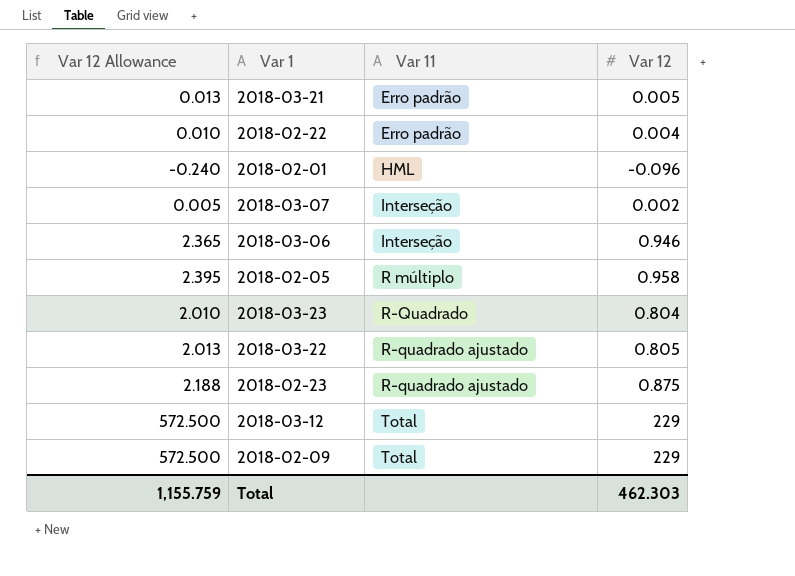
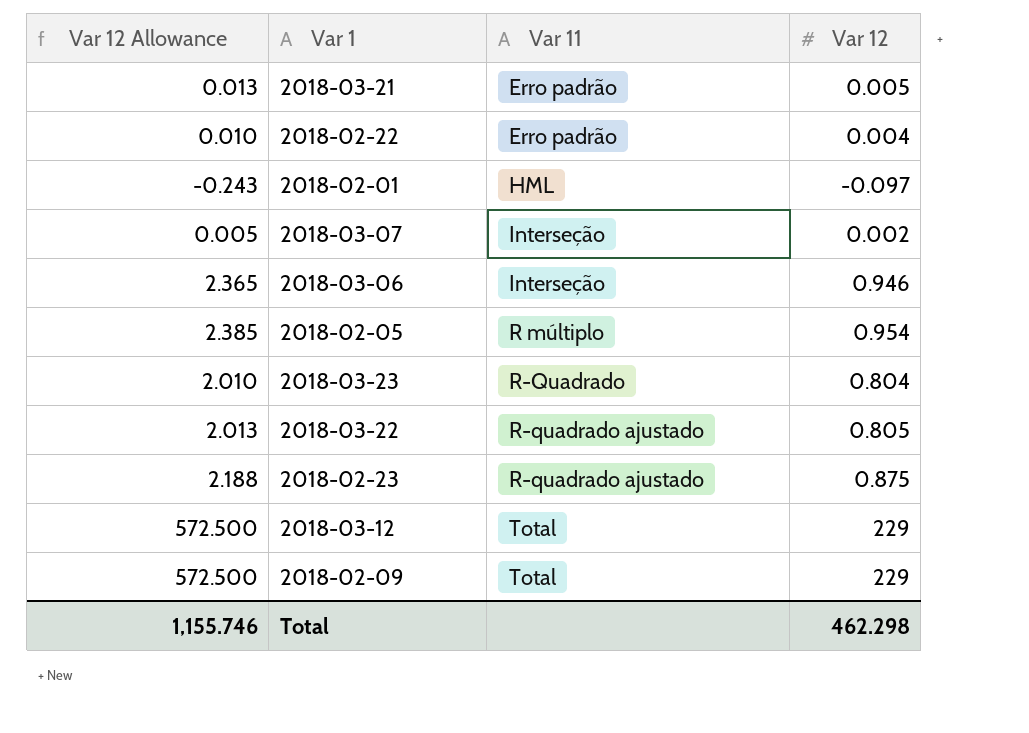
2018-02-01 | Var 12 Allowance: -0.240 -> -0.243
2018-02-01 | Var 12: -0.096 -> -0.097
2018-02-05 | Var 12 Allowance: 2.395 -> 2.385
2018-02-05 | Var 12: 0.958 -> 0.954
Total | Var 12 Allowance: 1,155.759 -> 1,155.746
Total | Var 12: 462.303 -> 462.298

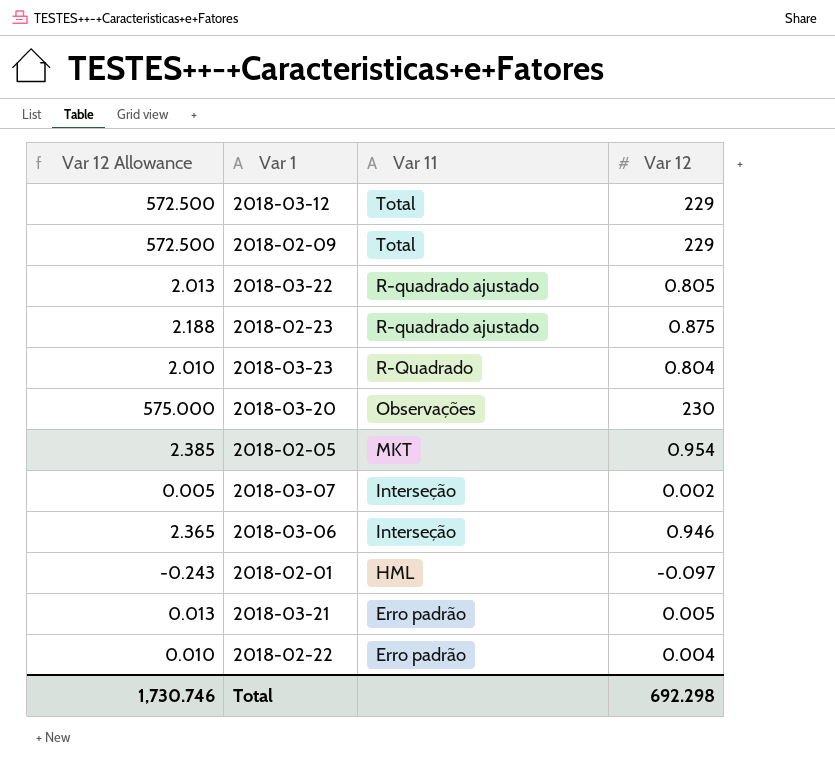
row order: Var 11 ascending -> Var 11 descending
row 2018-03-20: none -> 575.000 | Observações | 230
2018-02-05 | Var 11: R múltiplo -> MKT
Total | Var 12 Allowance: 1,155.746 -> 1,730.746
Total | Var 12: 462.298 -> 692.298

